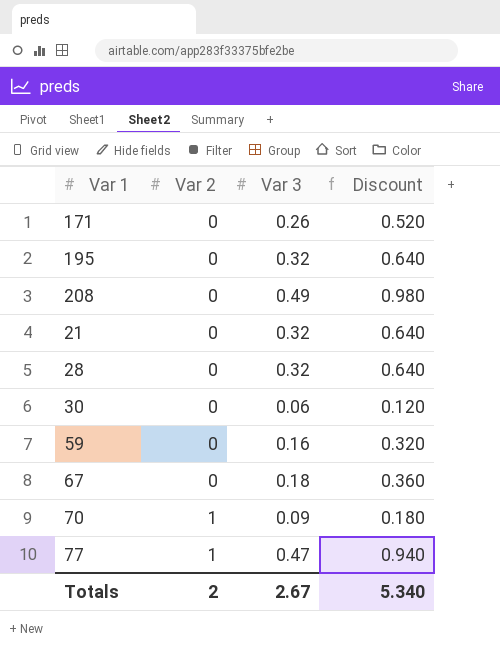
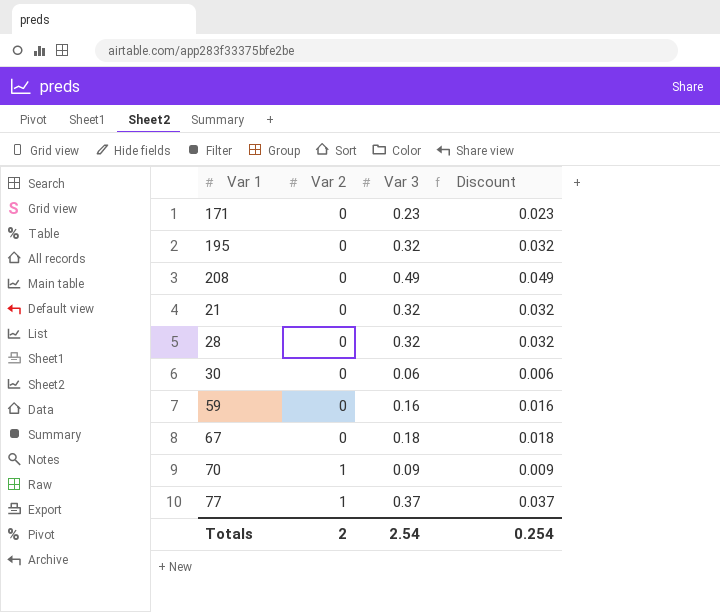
column Discount | formula: [Var 3] * 2 -> [Var 3] * 0.1
171 | Var 3: 0.26 -> 0.23
77 | Var 3: 0.47 -> 0.37
Totals | Var 3: 2.67 -> 2.54
Totals | Discount: 5.340 -> 0.254

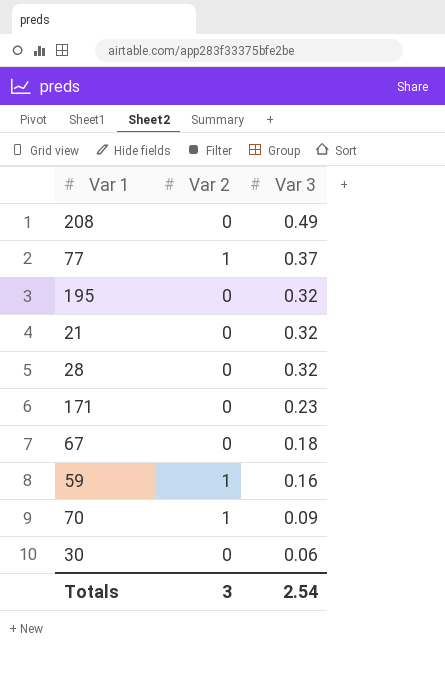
row order: Var 2 ascending -> Var 3 descending
column Discount | formula: [Var 3] * 0.1 -> none
59 | Var 2: 0 -> 1
Totals | Var 2: 2 -> 3

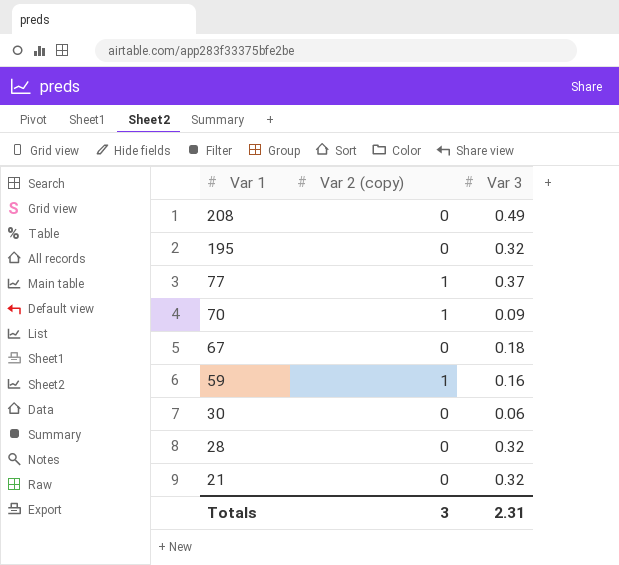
row order: Var 3 descending -> Var 1 descending
column name: Var 2 -> Var 2 (copy)
row 171: 0 | 0.23 -> none
Totals | Var 3: 2.54 -> 2.31

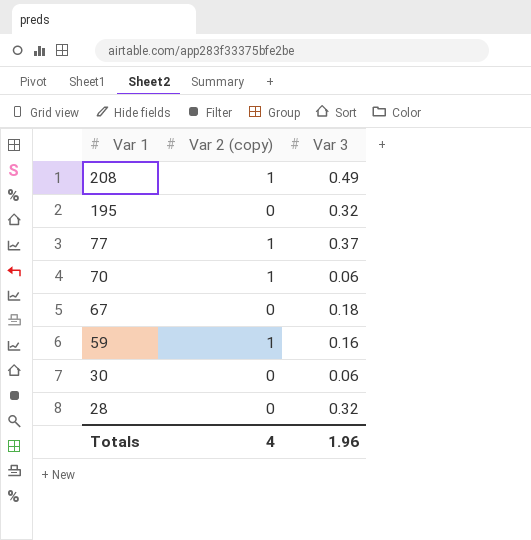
row 21: 0 | 0.32 -> none
208 | Var 2 (copy): 0 -> 1
70 | Var 3: 0.09 -> 0.06
Totals | Var 2 (copy): 3 -> 4
Totals | Var 3: 2.31 -> 1.96

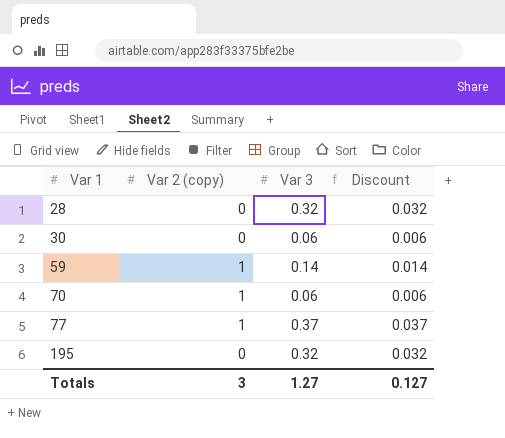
row order: Var 1 descending -> Var 1 ascending
column Discount | formula: none -> [Var 3] * 0.1
row 208: 1 | 0.49 -> none
row 67: 0 | 0.18 -> none
59 | Var 3: 0.16 -> 0.14
Totals | Var 2 (copy): 4 -> 3
Totals | Var 3: 1.96 -> 1.27

